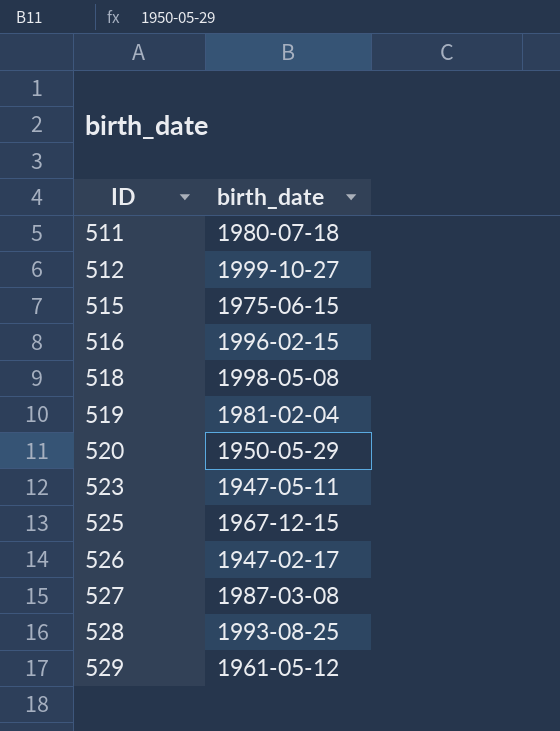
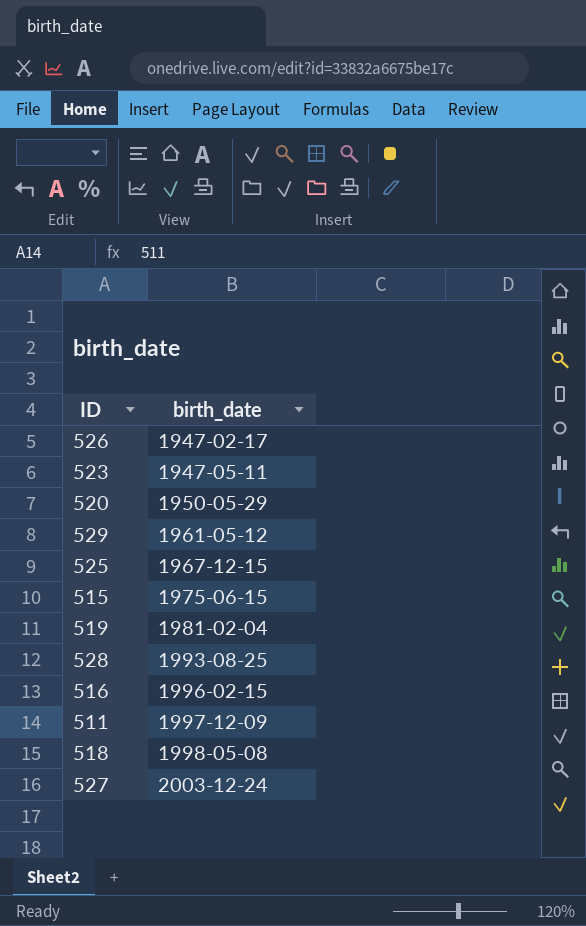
row order: ID ascending -> birth_date ascending
row 512: 1999-10-27 -> none
511 | birth_date: 1980-07-18 -> 1997-12-09
527 | birth_date: 1987-03-08 -> 2003-12-24

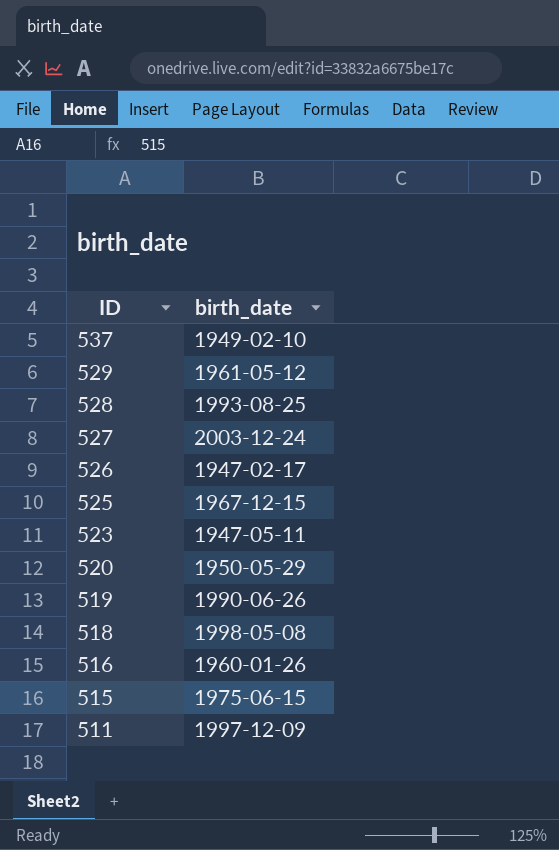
row order: birth_date ascending -> ID descending
row 537: none -> 1949-02-10
519 | birth_date: 1981-02-04 -> 1990-06-26
516 | birth_date: 1996-02-15 -> 1960-01-26

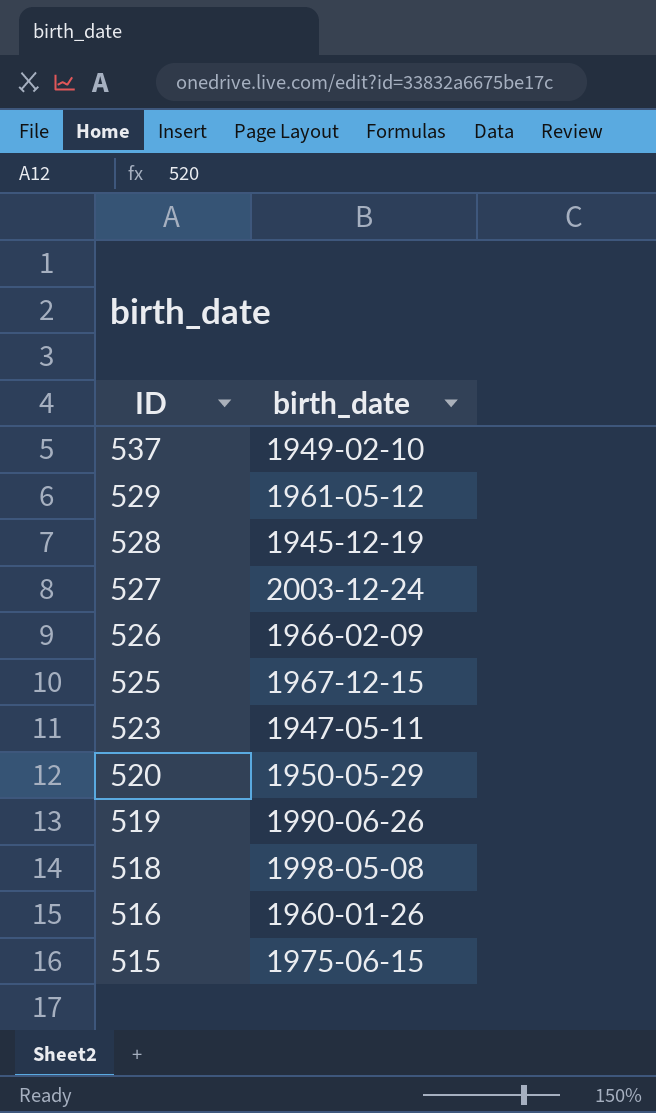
row 511: 1997-12-09 -> none
528 | birth_date: 1993-08-25 -> 1945-12-19
526 | birth_date: 1947-02-17 -> 1966-02-09

